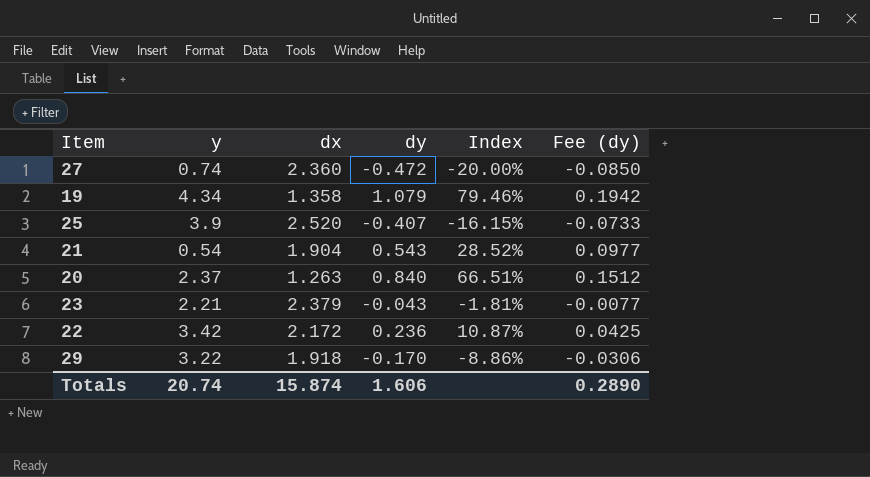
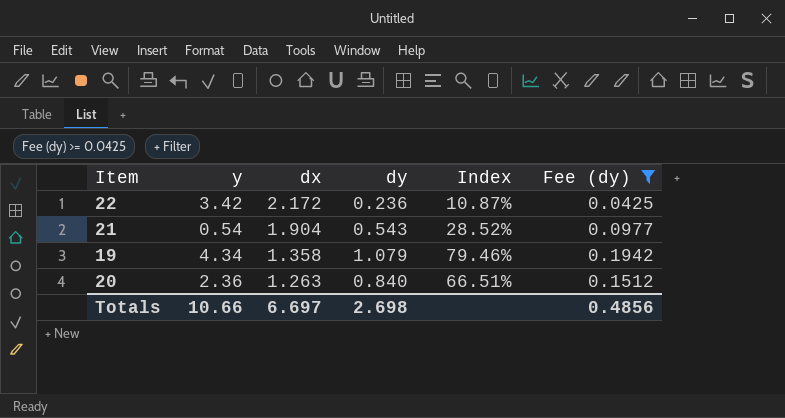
filter: none -> Fee (dy) >= 0.0425
row order: none -> dx descending
20 | y: 2.37 -> 2.36
Totals | y: 20.74 -> 10.66
Totals | dx: 15.874 -> 6.697
Totals | dy: 1.606 -> 2.698
Totals | Fee (dy): 0.2890 -> 0.4856

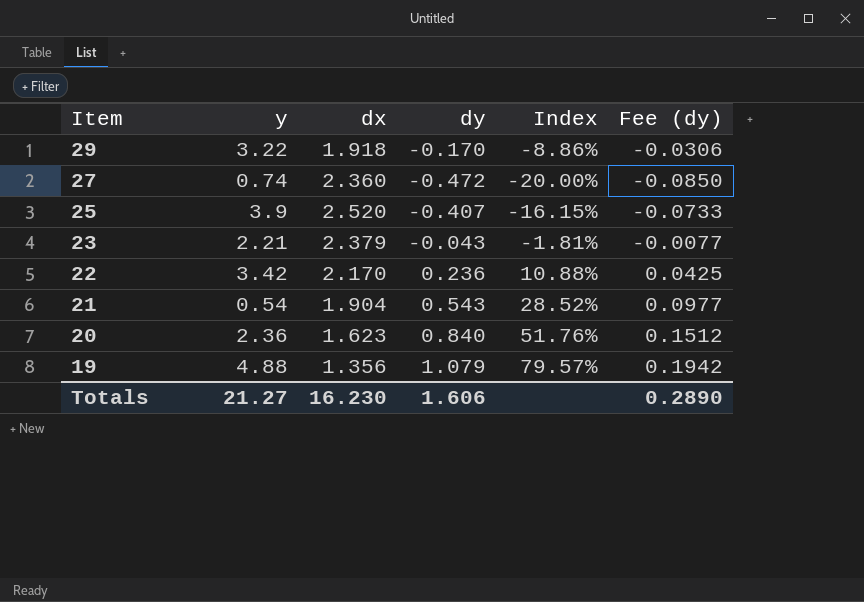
filter: Fee (dy) >= 0.0425 -> none
row order: dx descending -> Item descending
22 | dx: 2.172 -> 2.170
22 | Index: 10.87% -> 10.88%
20 | dx: 1.263 -> 1.623
20 | Index: 66.51% -> 51.76%
19 | y: 4.34 -> 4.88
19 | dx: 1.358 -> 1.356
19 | Index: 79.46% -> 79.57%
Totals | y: 10.66 -> 21.27
Totals | dx: 6.697 -> 16.230
Totals | dy: 2.698 -> 1.606
Totals | Fee (dy): 0.4856 -> 0.2890

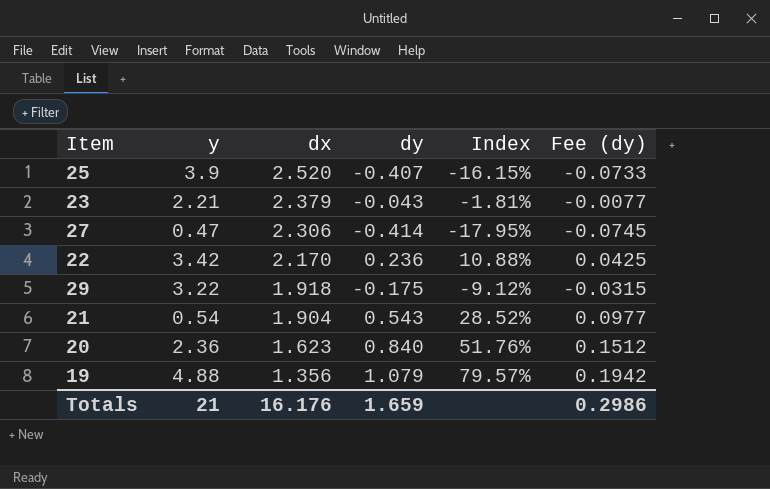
row order: Item descending -> dx descending
27 | y: 0.74 -> 0.47
27 | dx: 2.360 -> 2.306
27 | dy: -0.472 -> -0.414
27 | Index: -20.00% -> -17.95%
27 | Fee (dy): -0.0850 -> -0.0745
29 | dy: -0.170 -> -0.175
29 | Index: -8.86% -> -9.12%
29 | Fee (dy): -0.0306 -> -0.0315
Totals | y: 21.27 -> 21
Totals | dx: 16.230 -> 16.176
Totals | dy: 1.606 -> 1.659
Totals | Fee (dy): 0.2890 -> 0.2986

